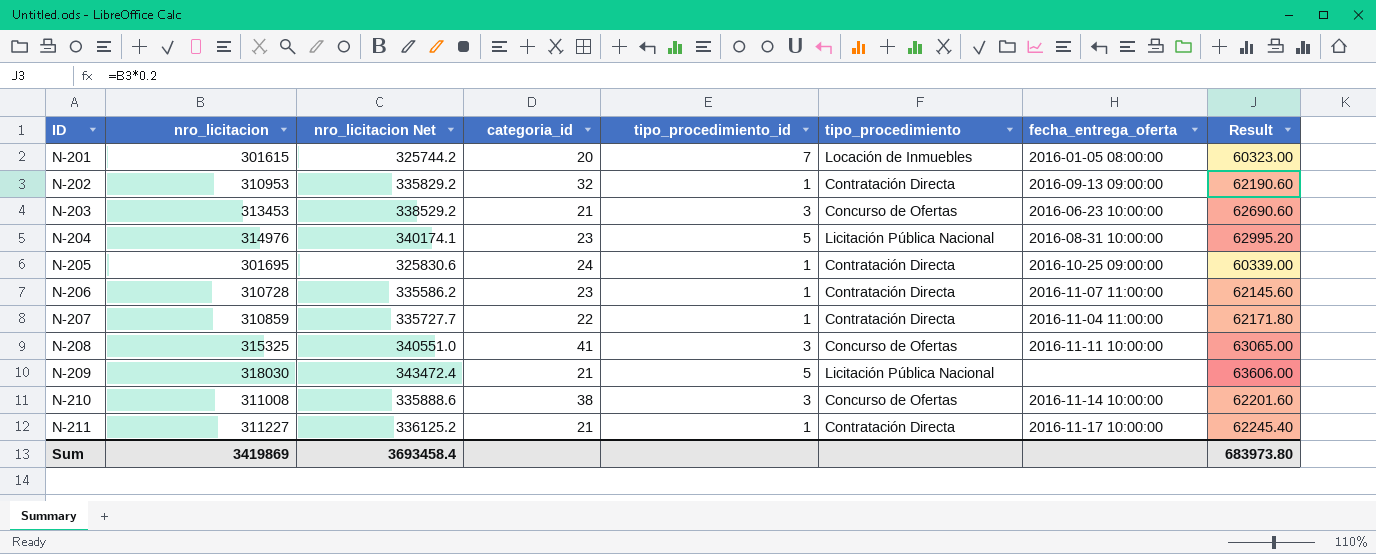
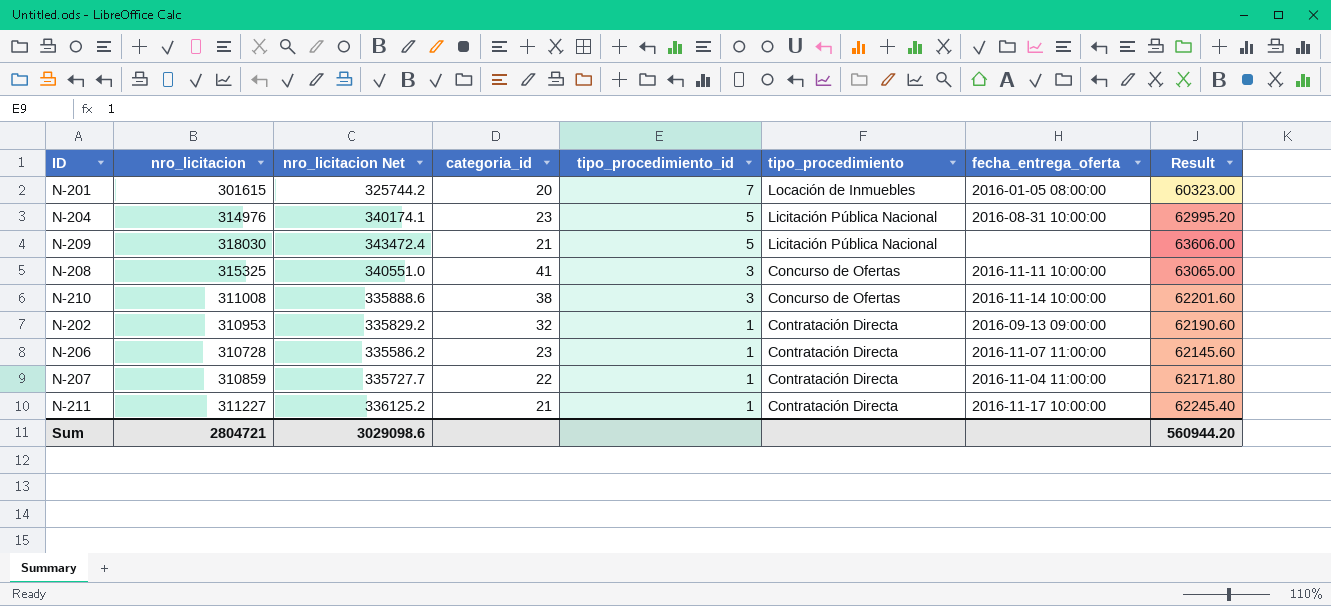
row order: ID ascending -> tipo_procedimiento_id descending
row N-203: 313453 | 338529.2 | 21 | 3 | Concurso de Ofertas | 2016-06-23 10:00:00 | 62690.60 -> none
row N-205: 301695 | 325830.6 | 24 | 1 | Contratación Directa | 2016-10-25 09:00:00 | 60339.00 -> none
Sum | nro_licitacion: 3419869 -> 2804721
Sum | nro_licitacion Net: 3693458.4 -> 3029098.6
Sum | Result: 683973.80 -> 560944.20

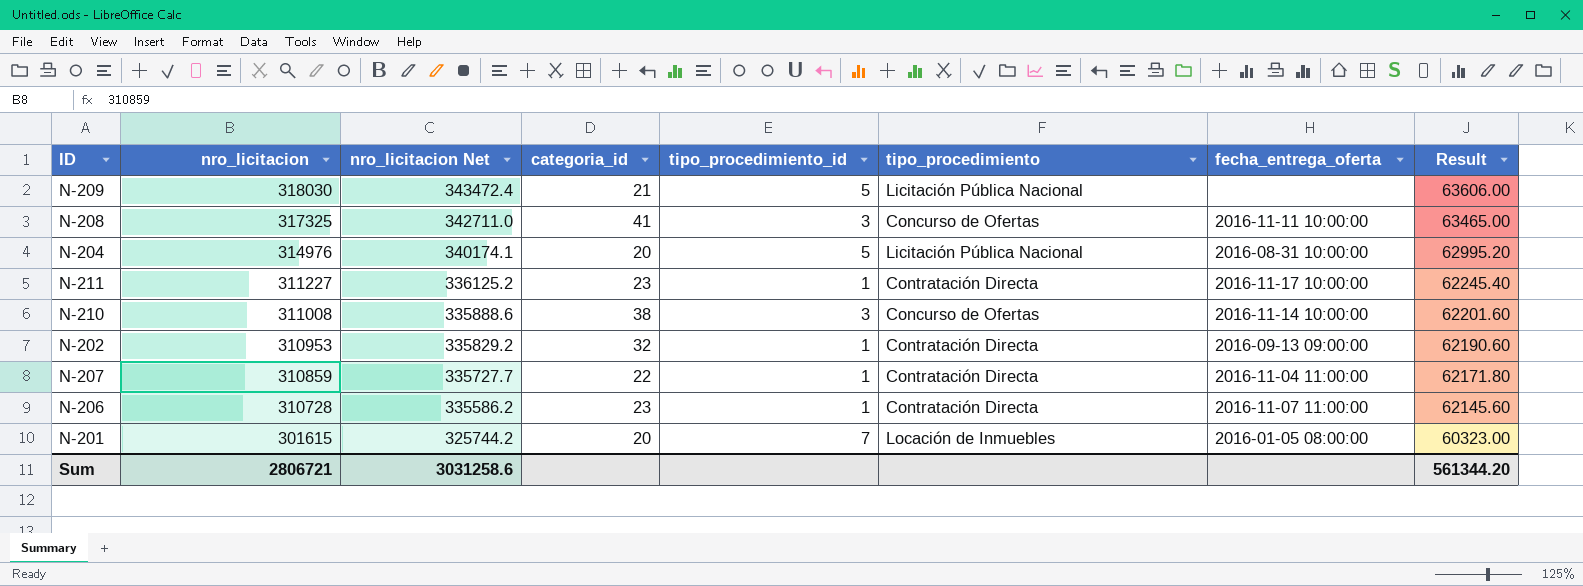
row order: tipo_procedimiento_id descending -> nro_licitacion descending
N-208 | nro_licitacion: 315325 -> 317325
N-208 | nro_licitacion Net: 340551.0 -> 342711.0
N-208 | Result: 63065.00 -> 63465.00
N-204 | categoria_id: 23 -> 20
N-211 | categoria_id: 21 -> 23
Sum | nro_licitacion: 2804721 -> 2806721
Sum | nro_licitacion Net: 3029098.6 -> 3031258.6
Sum | Result: 560944.20 -> 561344.20

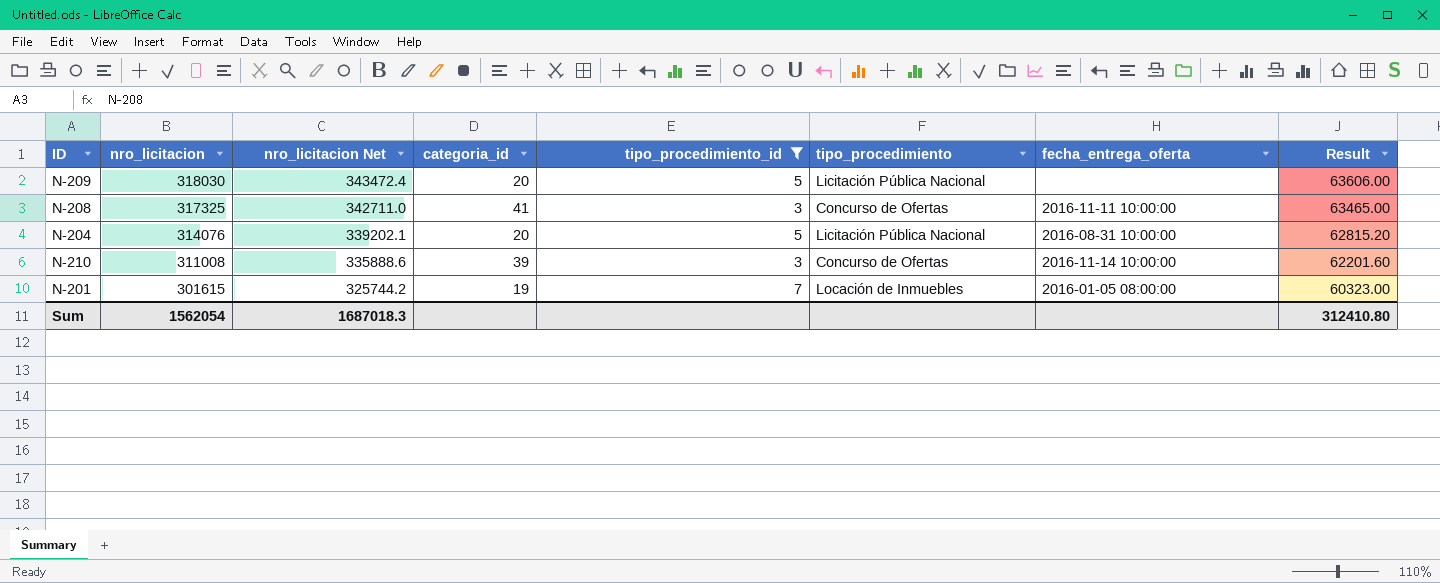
filter: none -> tipo_procedimiento_id != 1
N-209 | categoria_id: 21 -> 20
N-204 | nro_licitacion: 314976 -> 314076
N-204 | nro_licitacion Net: 340174.1 -> 339202.1
N-204 | Result: 62995.20 -> 62815.20
N-210 | categoria_id: 38 -> 39
N-201 | categoria_id: 20 -> 19
Sum | nro_licitacion: 2806721 -> 1562054
Sum | nro_licitacion Net: 3031258.6 -> 1687018.3
Sum | Result: 561344.20 -> 312410.80

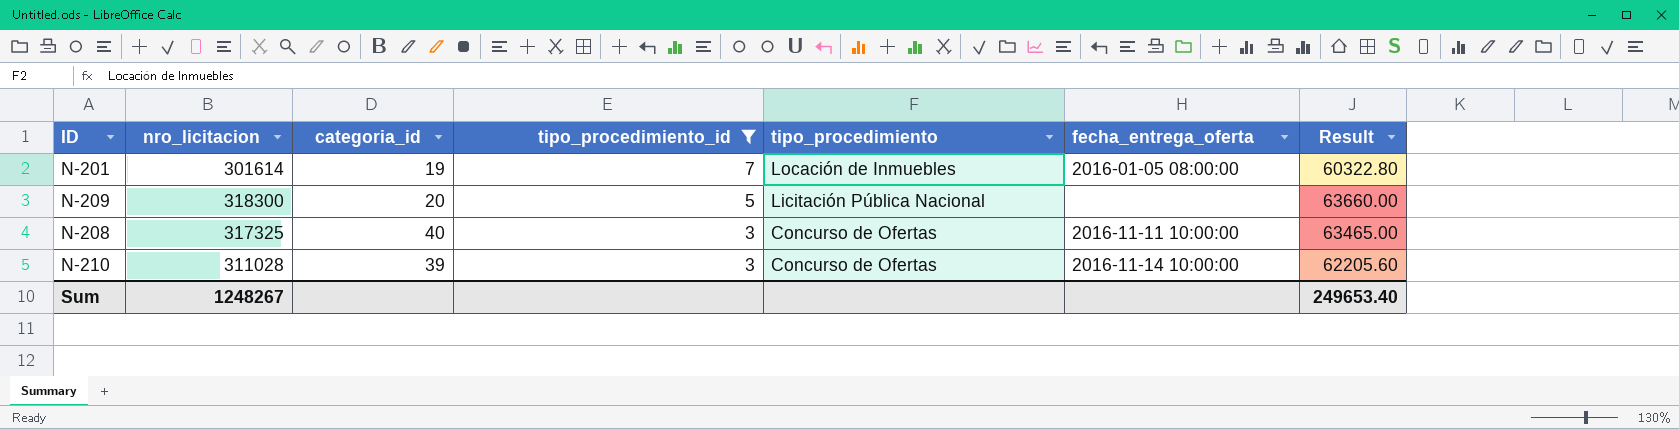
row order: nro_licitacion descending -> tipo_procedimiento_id descending
column nro_licitacion Net | formula: [nro_licitacion] * 1.08 -> none
row N-204: 314076 | 339202.1 | 20 | 5 | Licitación Pública Nacional | 2016-08-31 10:00:00 | 62815.20 -> none
N-201 | nro_licitacion: 301615 -> 301614
N-201 | Result: 60323.00 -> 60322.80
N-209 | nro_licitacion: 318030 -> 318300
N-209 | Result: 63606.00 -> 63660.00
N-208 | categoria_id: 41 -> 40
N-210 | nro_licitacion: 311008 -> 311028
N-210 | Result: 62201.60 -> 62205.60
Sum | nro_licitacion: 1562054 -> 1248267
Sum | Result: 312410.80 -> 249653.40

